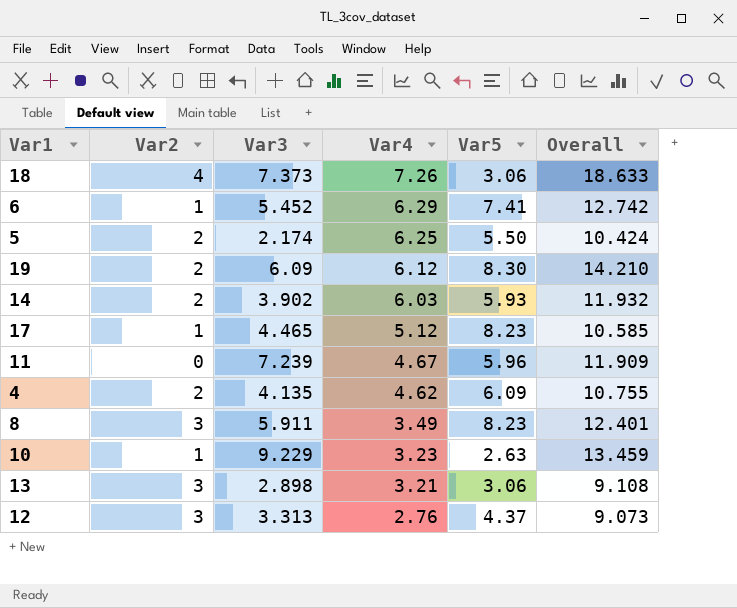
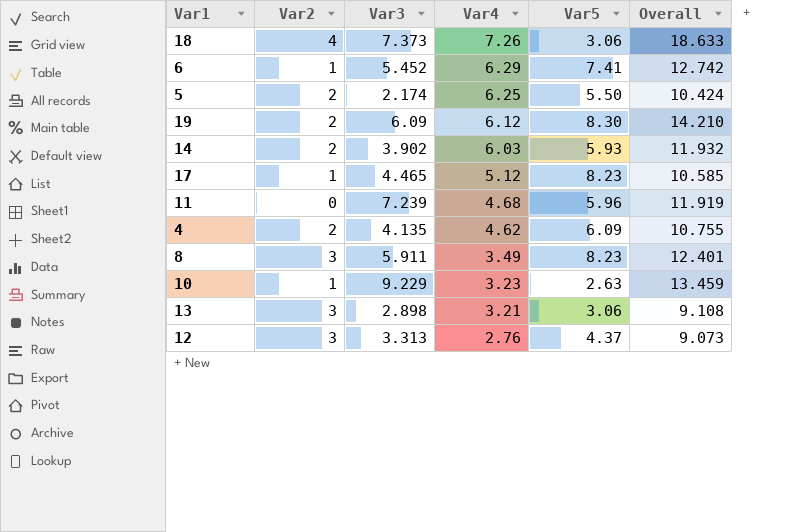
11 | Var4: 4.67 -> 4.68
11 | Overall: 11.909 -> 11.919

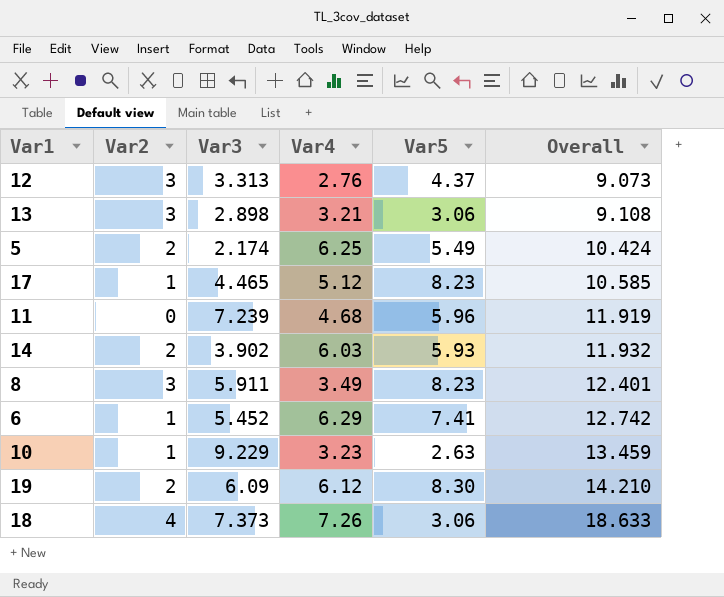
row order: Var4 descending -> Overall ascending
row 4: 2 | 4.135 | 4.62 | 6.09 | 10.755 -> none
5 | Var5: 5.50 -> 5.49

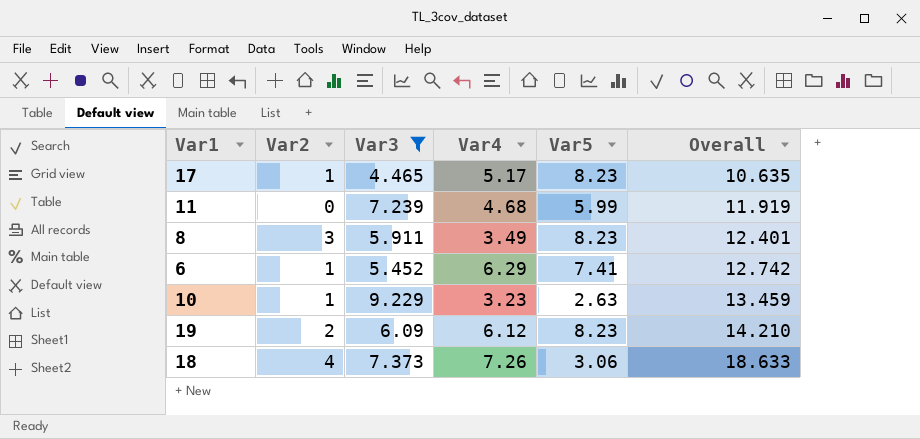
filter: none -> Var3 >= 4.465
17 | Var4: 5.12 -> 5.17
17 | Overall: 10.585 -> 10.635
11 | Var5: 5.96 -> 5.99
19 | Var5: 8.30 -> 8.23

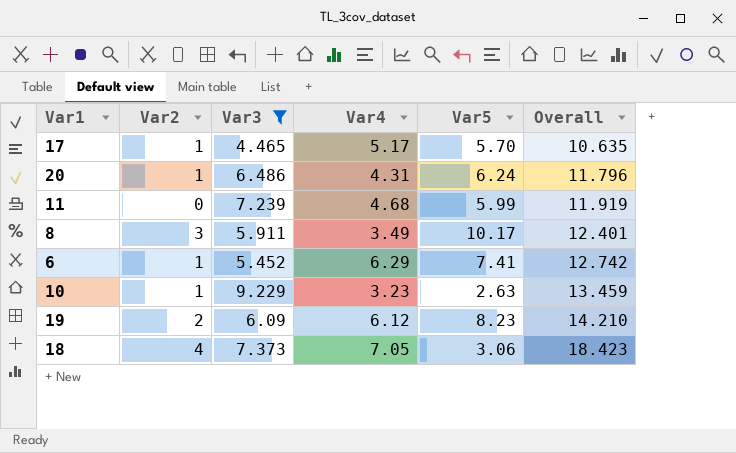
17 | Var5: 8.23 -> 5.70
row 20: none -> 1 | 6.486 | 4.31 | 6.24 | 11.796
8 | Var5: 8.23 -> 10.17
18 | Var4: 7.26 -> 7.05
18 | Overall: 18.633 -> 18.423

